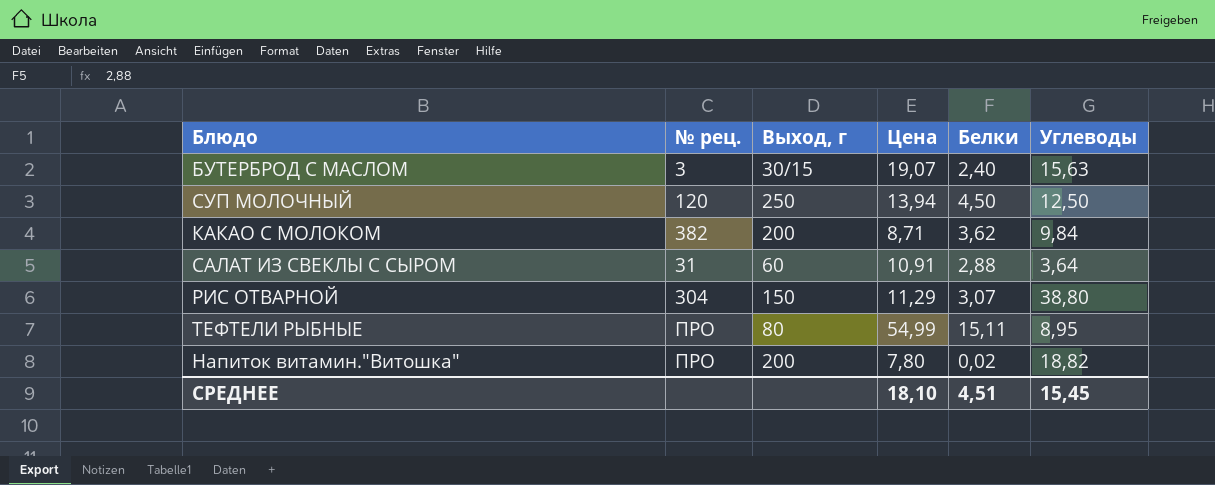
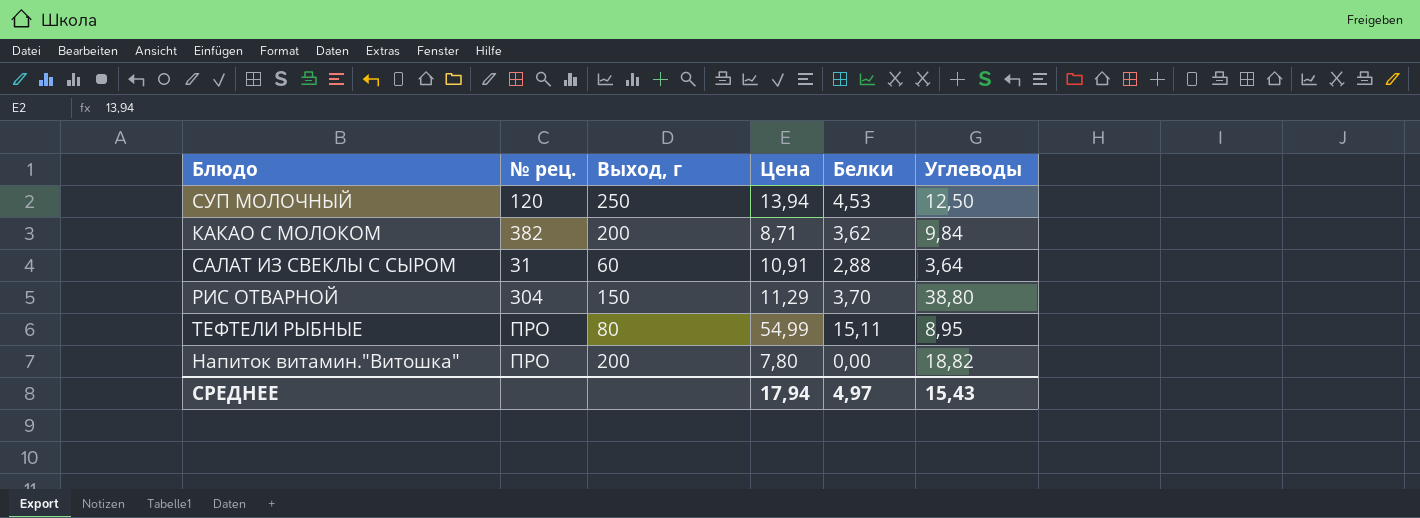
row БУТЕРБРОД С МАСЛОМ: 3 | 30/15 | 19,07 | 2,40 | 15,63 -> none
СУП МОЛОЧНЫЙ | Белки: 4,50 -> 4,53
РИС ОТВАРНОЙ | Белки: 3,07 -> 3,70
Напиток витамин."Витошка" | Белки: 0,02 -> 0,00
СРЕДНЕЕ | Цена: 18,10 -> 17,94
СРЕДНЕЕ | Белки: 4,51 -> 4,97
СРЕДНЕЕ | Углеводы: 15,45 -> 15,43

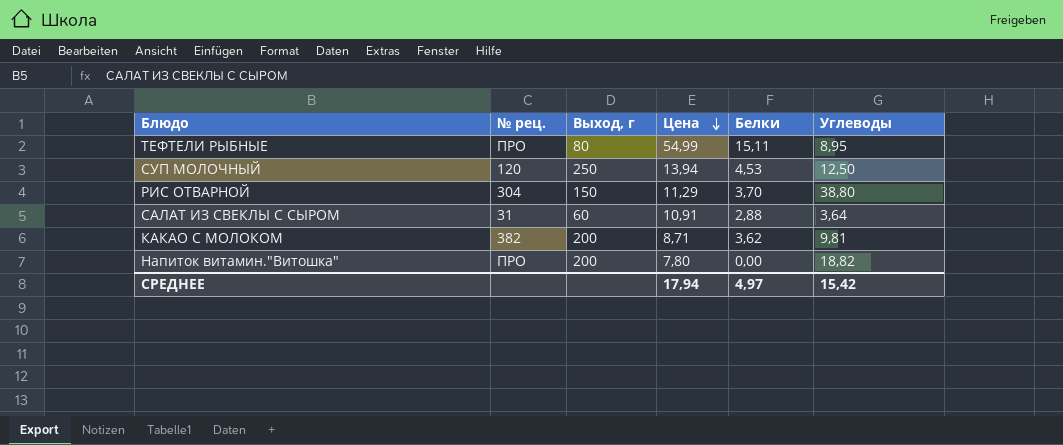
row order: none -> Цена descending
КАКАО С МОЛОКОМ | Углеводы: 9,84 -> 9,81
СРЕДНЕЕ | Углеводы: 15,43 -> 15,42

